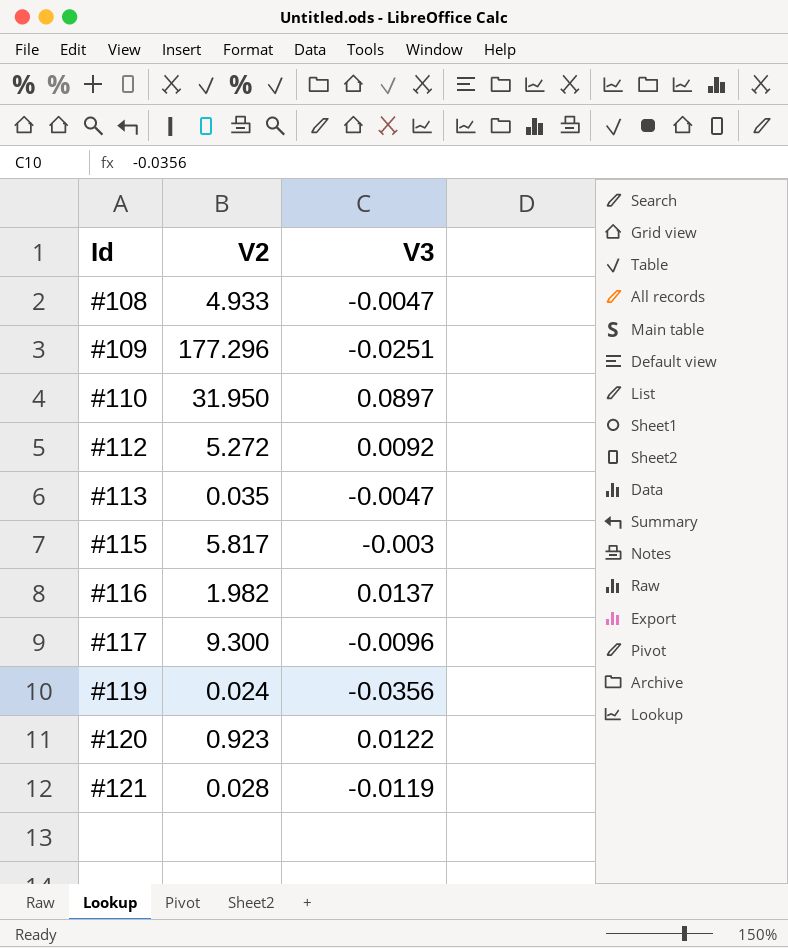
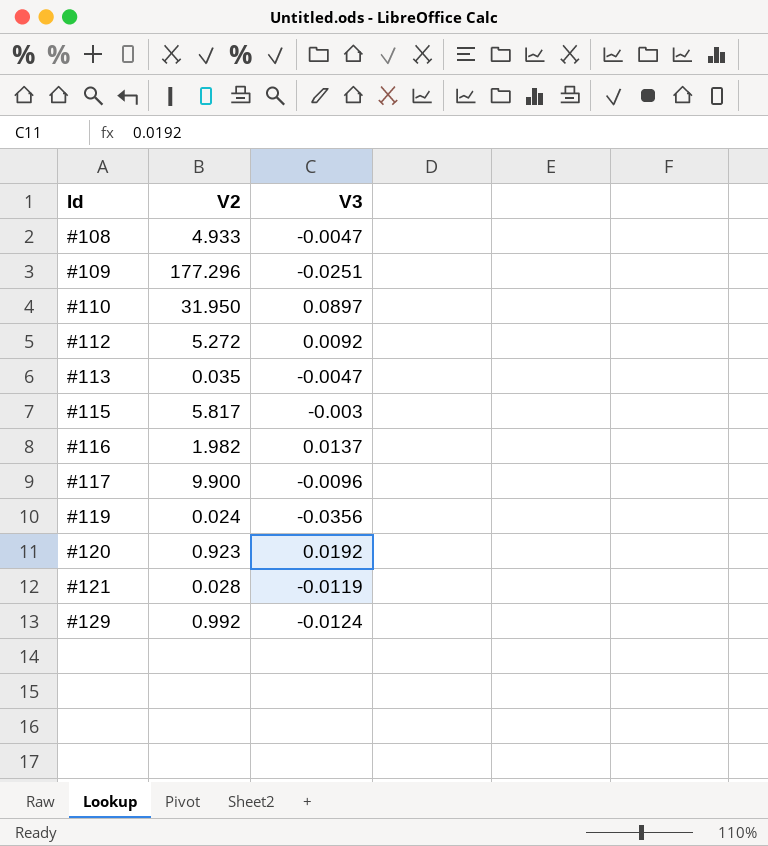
#117 | V2: 9.300 -> 9.900
#120 | V3: 0.0122 -> 0.0192
row #129: none -> 0.992 | -0.0124

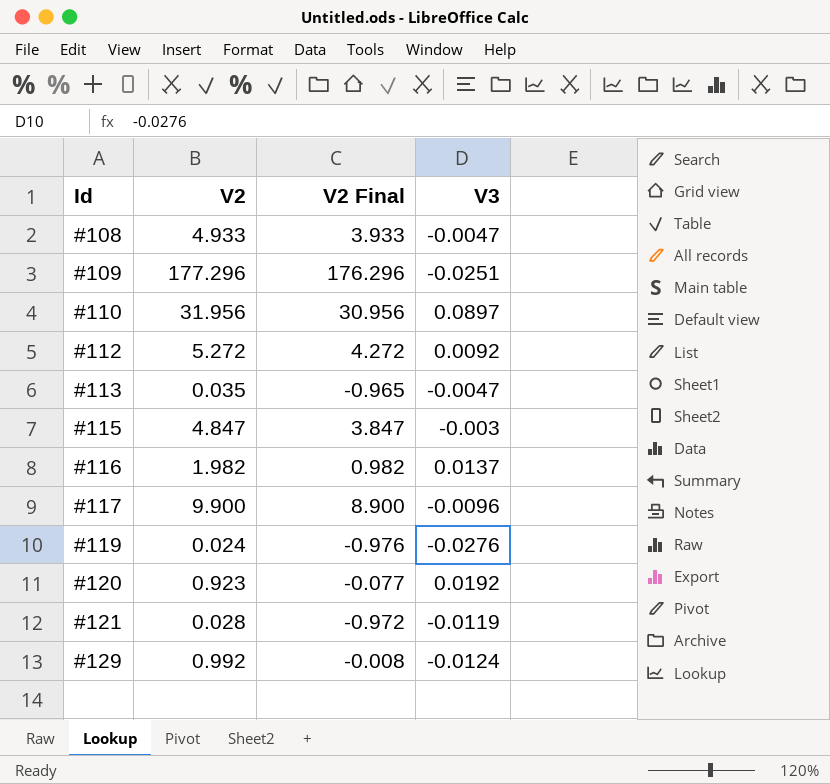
column V2 Final | formula: none -> [V2] - 1
#110 | V2: 31.950 -> 31.956
#115 | V2: 5.817 -> 4.847
#119 | V3: -0.0356 -> -0.0276

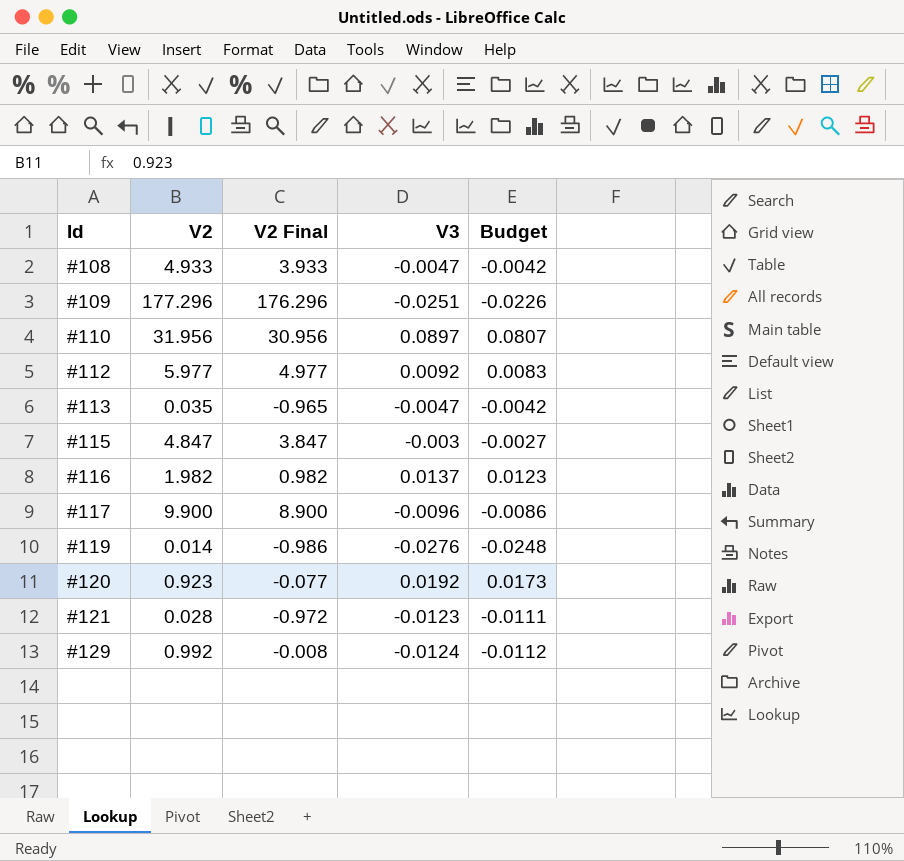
column Budget | formula: none -> [V3] * 0.9
#112 | V2: 5.272 -> 5.977
#112 | V2 Final: 4.272 -> 4.977
#119 | V2: 0.024 -> 0.014
#119 | V2 Final: -0.976 -> -0.986
#121 | V3: -0.0119 -> -0.0123

